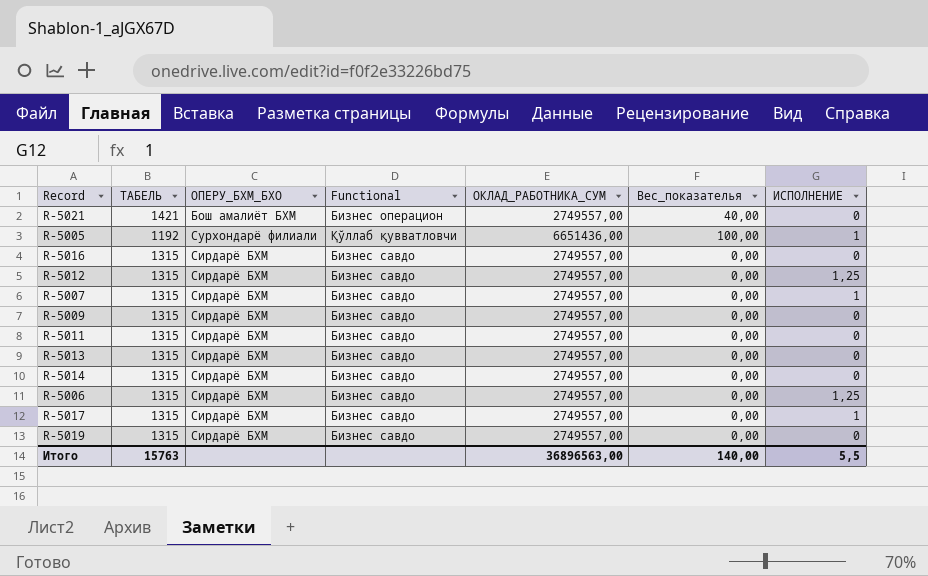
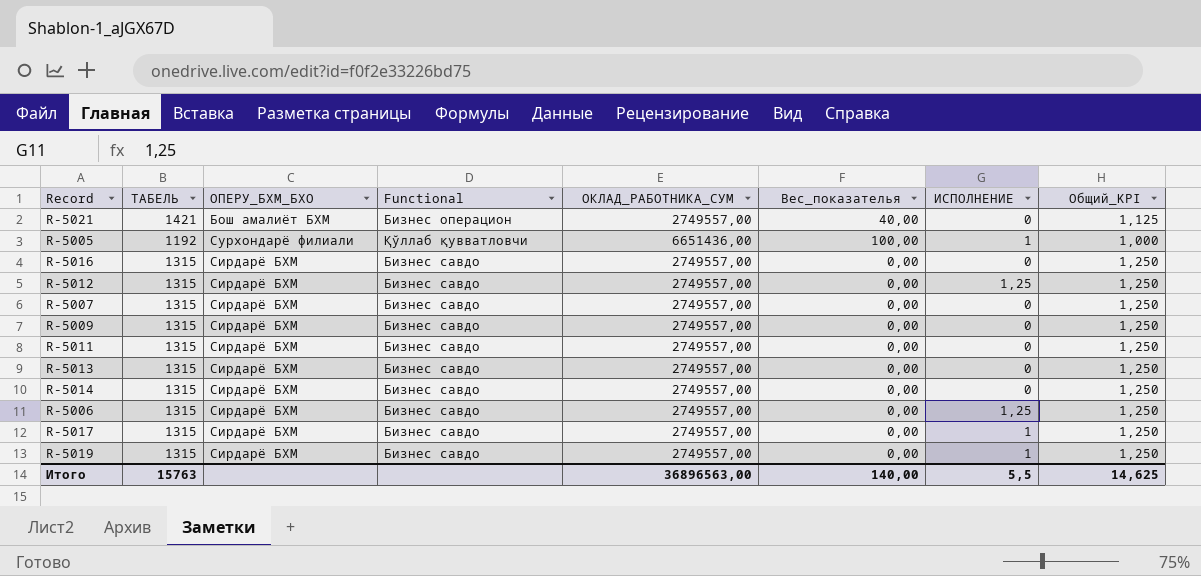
column Общий_KPI | position: none -> 8
R-5007 | ИСПОЛНЕНИЕ: 1 -> 0
R-5019 | ИСПОЛНЕНИЕ: 0 -> 1

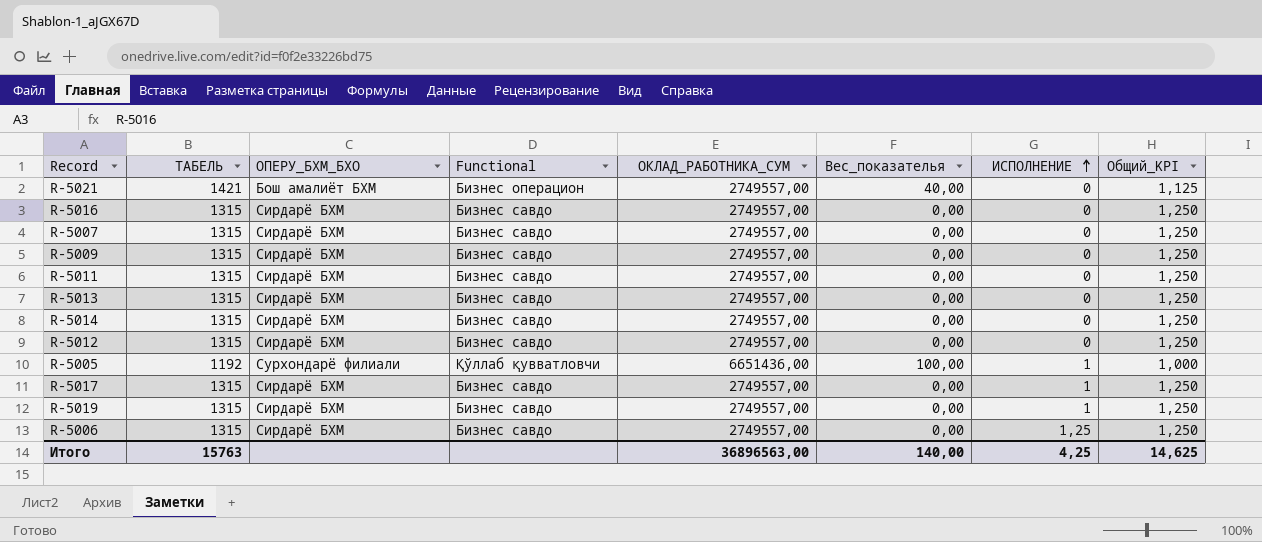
row order: none -> ИСПОЛНЕНИЕ ascending
R-5012 | ИСПОЛНЕНИЕ: 1,25 -> 0
Итого | ИСПОЛНЕНИЕ: 5,5 -> 4,25

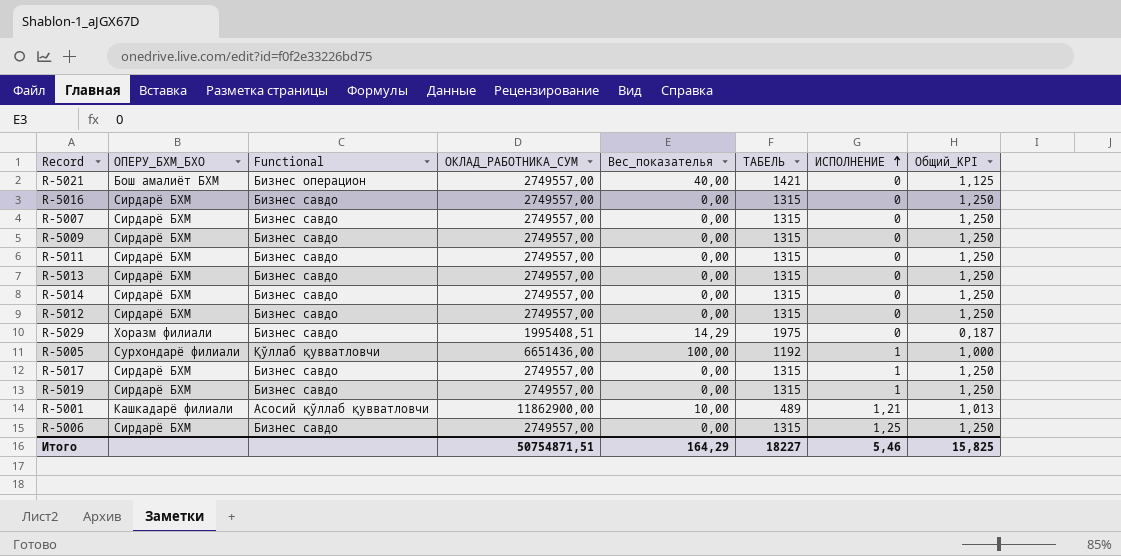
column ТАБЕЛЬ | position: 2 -> 6
row R-5029: none -> Хоразм филиали | Бизнес савдо | 1995408,51 | 14,29 | 1975 | 0 | 0,187
row R-5001: none -> Кашкадарё филиали | Асосий қўллаб қувватловчи | 11862900,00 | 10,00 | 489 | 1,21 | 1,013
Итого | ОКЛАД_РАБОТНИКА_СУМ: 36896563,00 -> 50754871,51
Итого | Вес_показателья: 140,00 -> 164,29
Итого | ТАБЕЛЬ: 15763 -> 18227
Итого | ИСПОЛНЕНИЕ: 4,25 -> 5,46
Итого | Общий_KPI: 14,625 -> 15,825

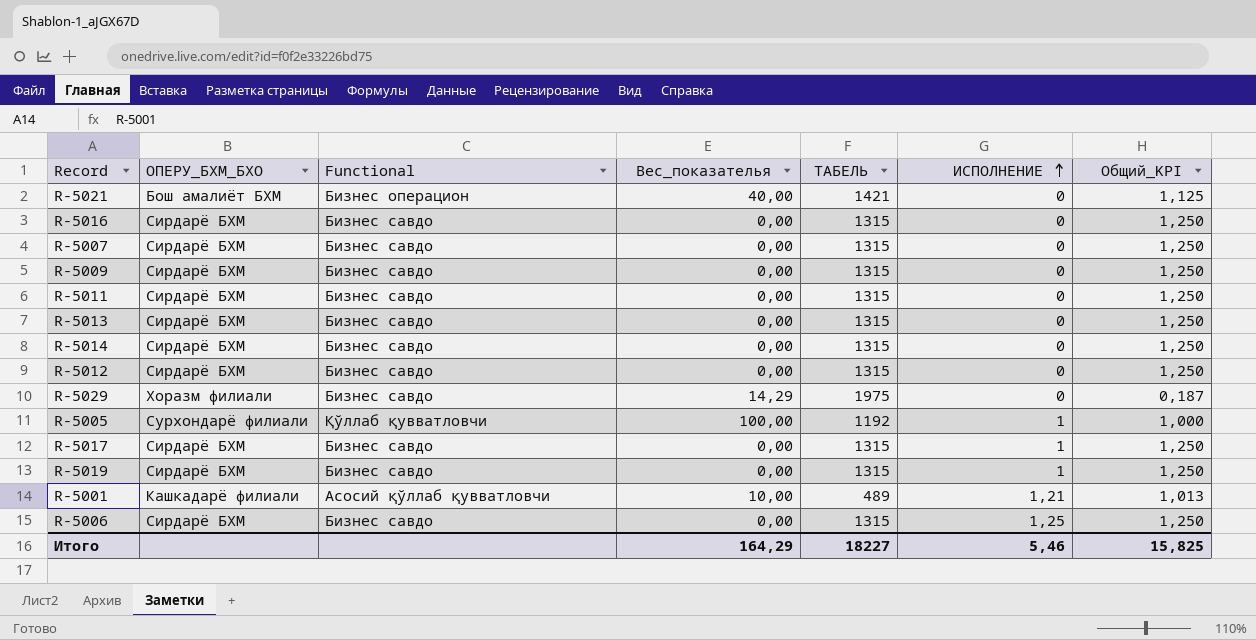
column ОКЛАД_РАБОТНИКА_СУМ | position: 4 -> none

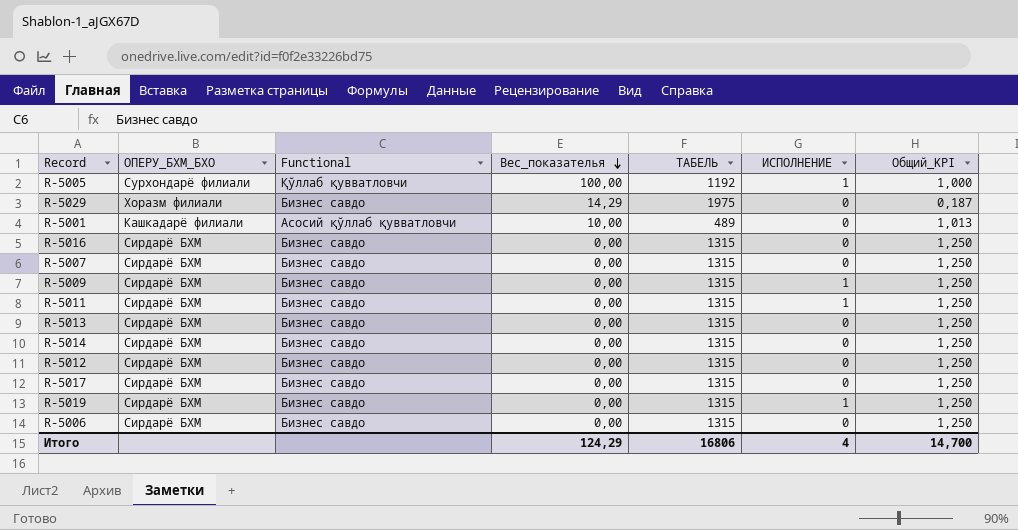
row order: ИСПОЛНЕНИЕ ascending -> Вес_показателья descending
row R-5021: Бош амалиёт БХМ | Бизнес операцион | 40,00 | 1421 | 0 | 1,125 -> none
R-5001 | ИСПОЛНЕНИЕ: 1,21 -> 0
R-5009 | ИСПОЛНЕНИЕ: 0 -> 1
R-5011 | ИСПОЛНЕНИЕ: 0 -> 1
R-5017 | ИСПОЛНЕНИЕ: 1 -> 0
R-5006 | ИСПОЛНЕНИЕ: 1,25 -> 0
Итого | Вес_показателья: 164,29 -> 124,29
Итого | ТАБЕЛЬ: 18227 -> 16806
Итого | ИСПОЛНЕНИЕ: 5,46 -> 4
Итого | Общий_KPI: 15,825 -> 14,700

